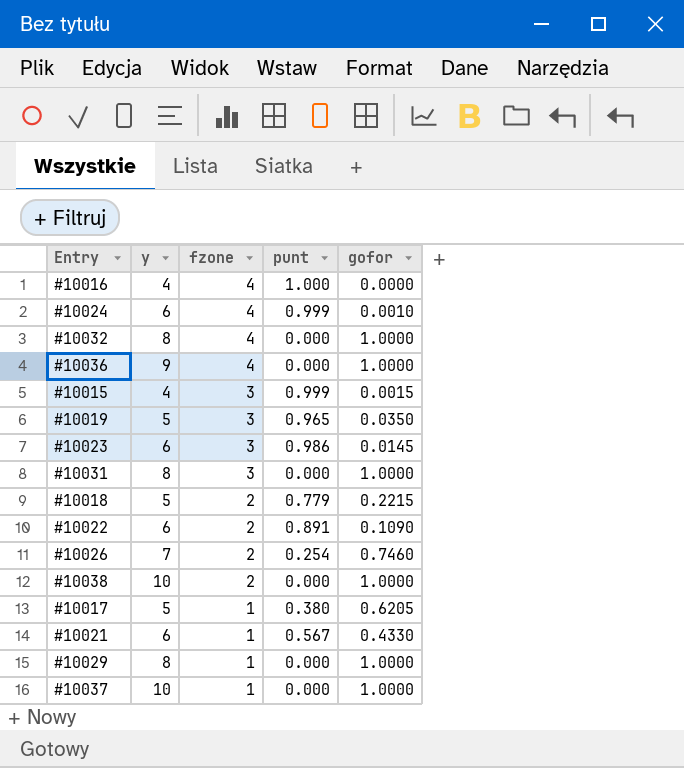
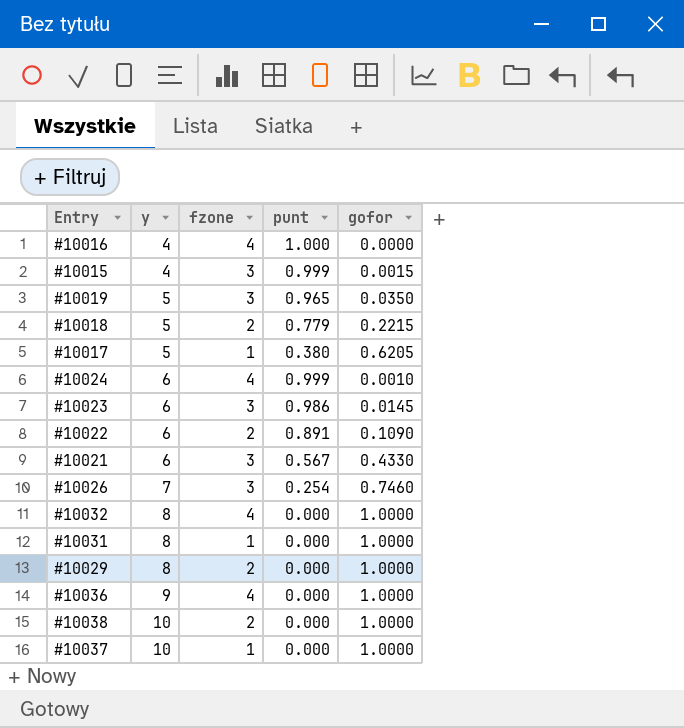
row order: fzone descending -> y ascending
#10021 | fzone: 1 -> 3
#10026 | fzone: 2 -> 3
#10031 | fzone: 3 -> 1
#10029 | fzone: 1 -> 2

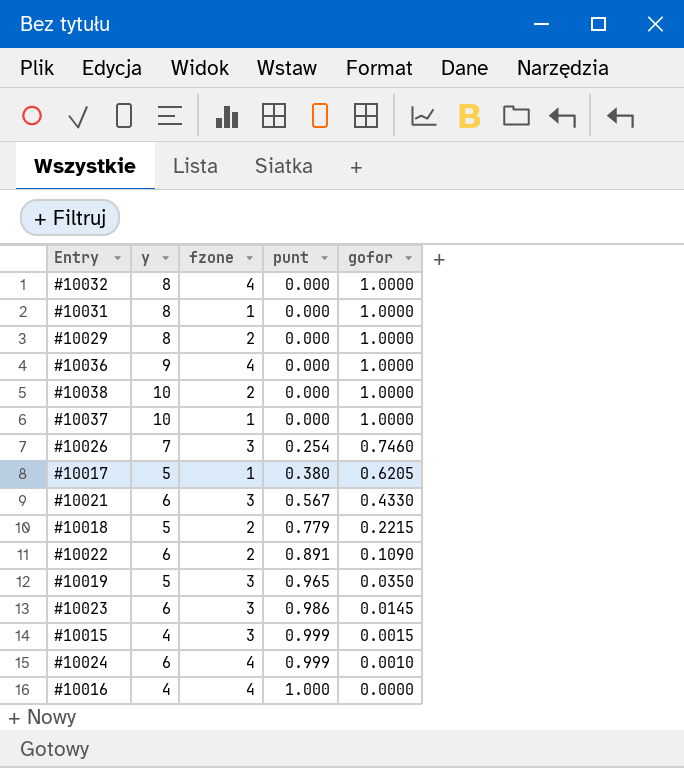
row order: y ascending -> punt ascending

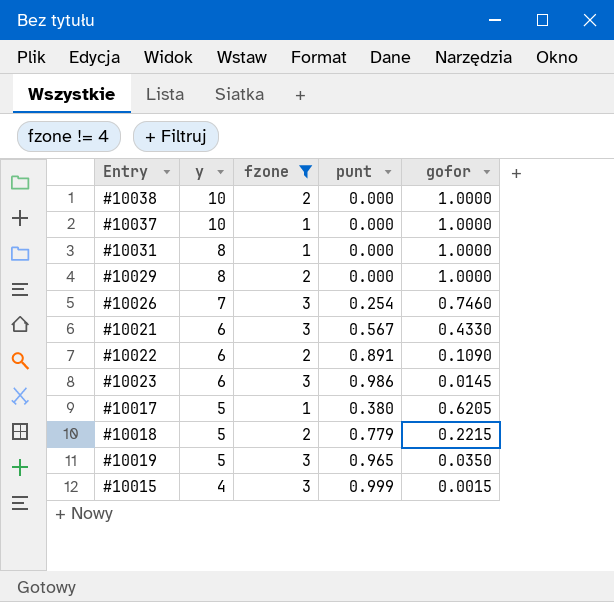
filter: none -> fzone != 4
row order: punt ascending -> y descending

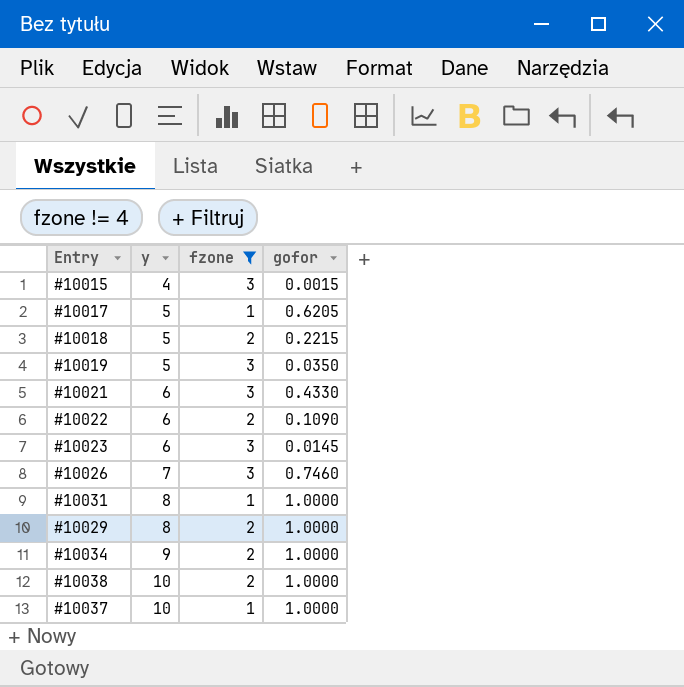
row order: y descending -> y ascending
column punt | position: 4 -> none
row #10034: none -> 9 | 2 | 1.0000

